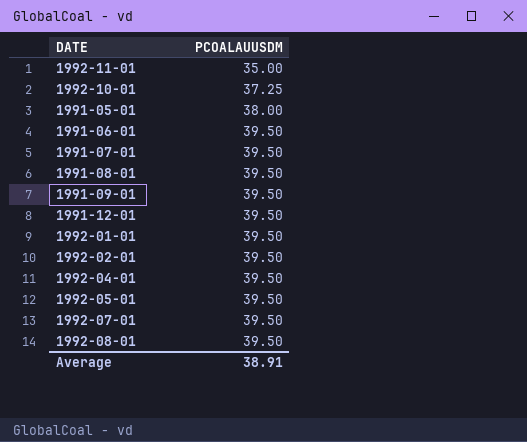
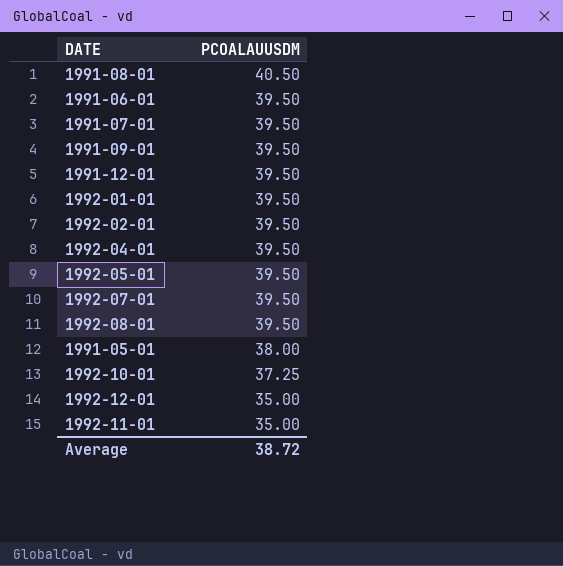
row order: PCOALAUUSDM ascending -> PCOALAUUSDM descending
1991-08-01 | PCOALAUUSDM: 39.50 -> 40.50
row 1992-12-01: none -> 35.00
Average | PCOALAUUSDM: 38.91 -> 38.72

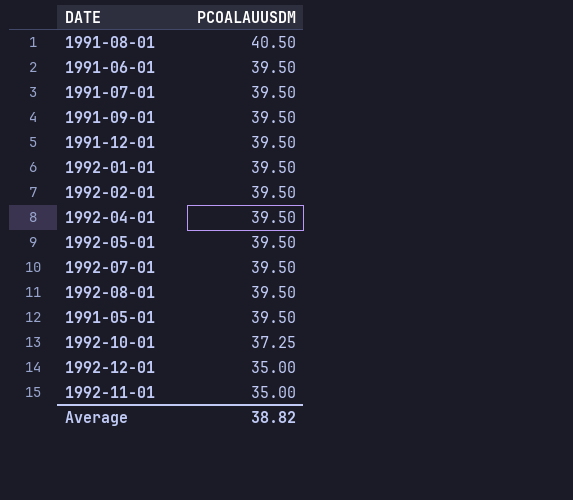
1991-05-01 | PCOALAUUSDM: 38.00 -> 39.50
Average | PCOALAUUSDM: 38.72 -> 38.82

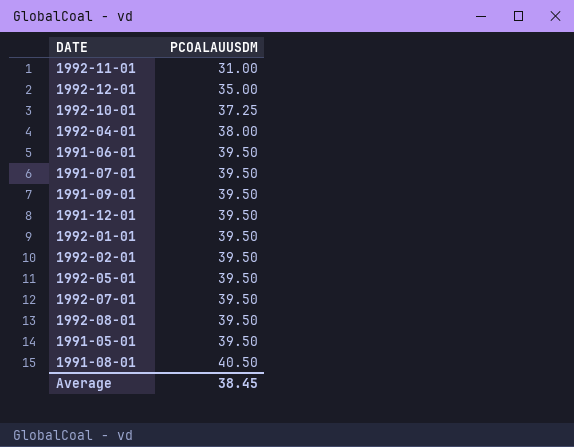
row order: PCOALAUUSDM descending -> PCOALAUUSDM ascending
1992-11-01 | PCOALAUUSDM: 35.00 -> 31.00
1992-04-01 | PCOALAUUSDM: 39.50 -> 38.00
Average | PCOALAUUSDM: 38.82 -> 38.45

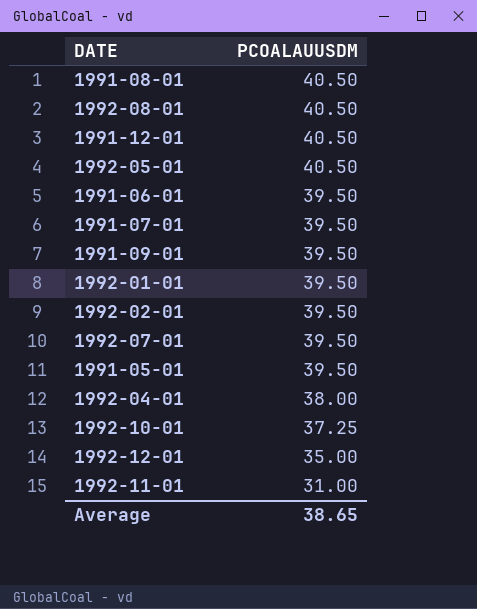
row order: PCOALAUUSDM ascending -> PCOALAUUSDM descending
1992-08-01 | PCOALAUUSDM: 39.50 -> 40.50
1991-12-01 | PCOALAUUSDM: 39.50 -> 40.50
1992-05-01 | PCOALAUUSDM: 39.50 -> 40.50
Average | PCOALAUUSDM: 38.45 -> 38.65

